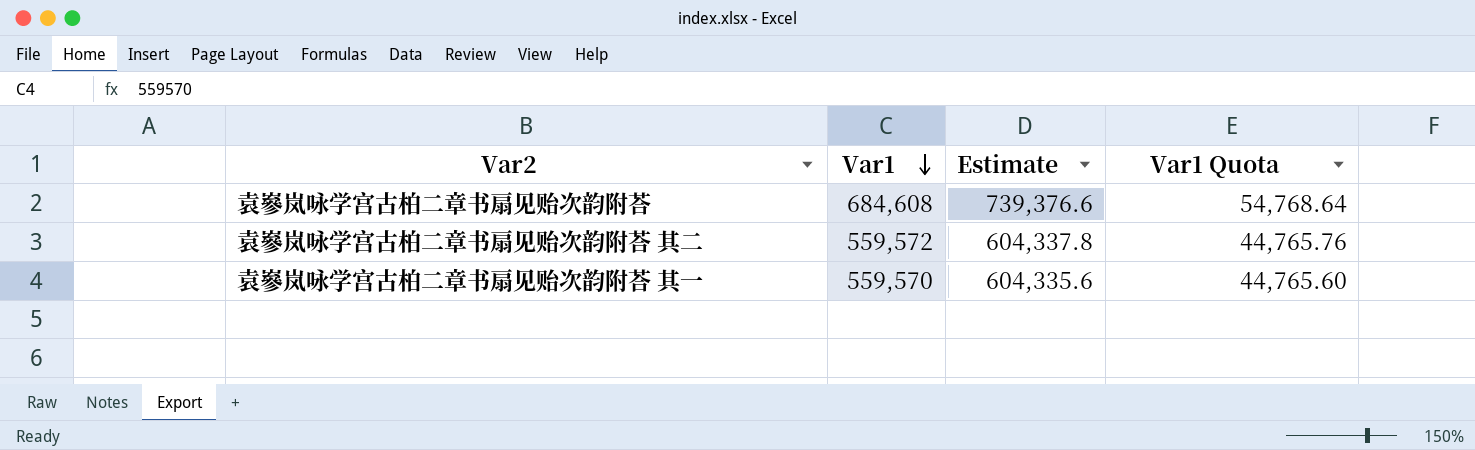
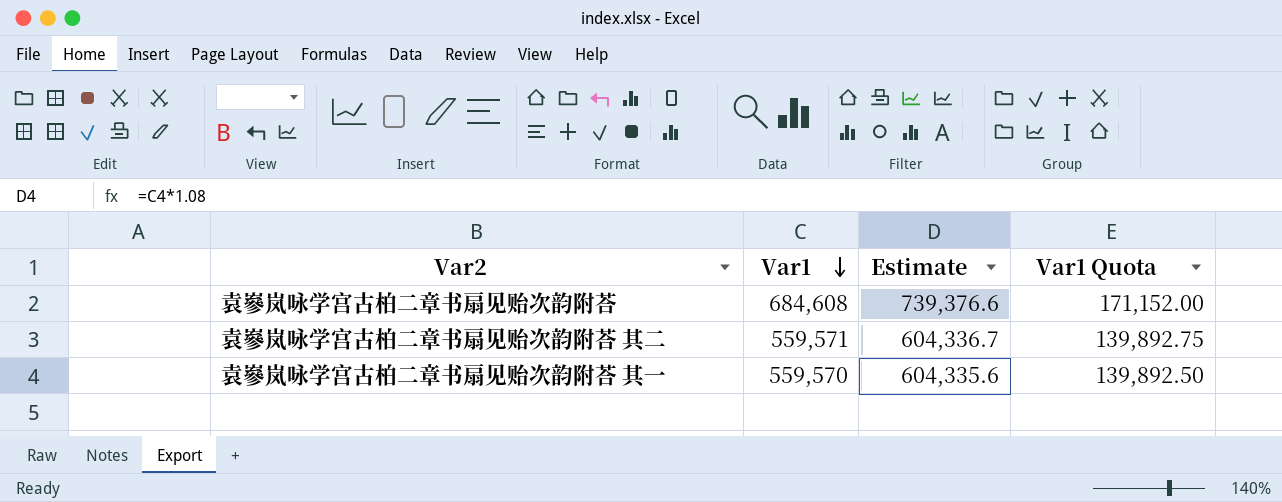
column Var1 Quota | formula: [Var1] * 0.08 -> [Var1] * 0.25
袁嵾岚咏学宫古柏二章书扇见贻次韵附荅 其二 | Var1: 559,572 -> 559,571
袁嵾岚咏学宫古柏二章书扇见贻次韵附荅 其二 | Estimate: 604,337.8 -> 604,336.7

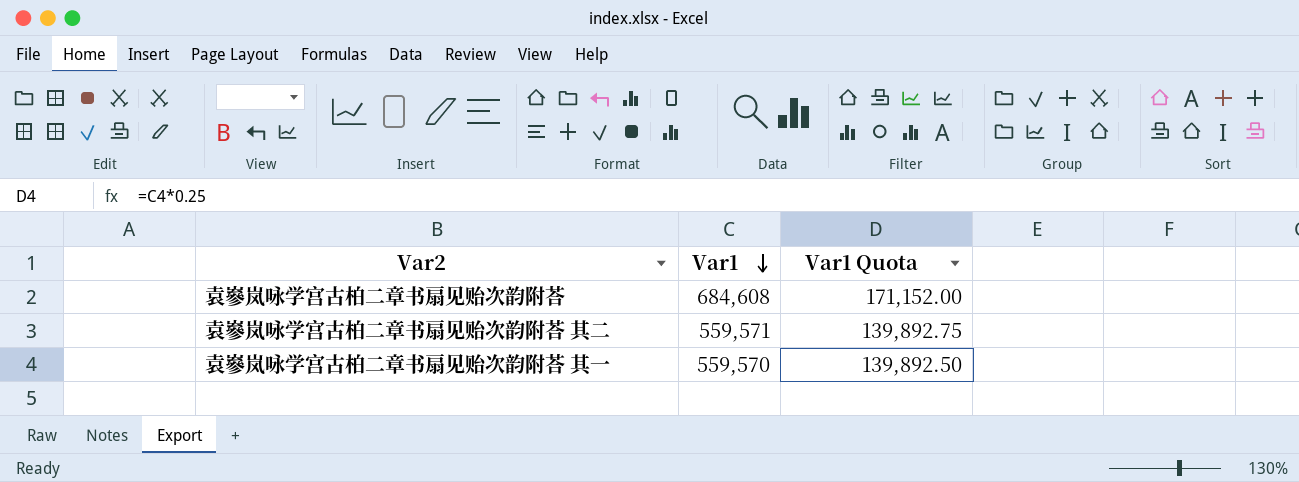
column Estimate | formula: [Var1] * 1.08 -> none

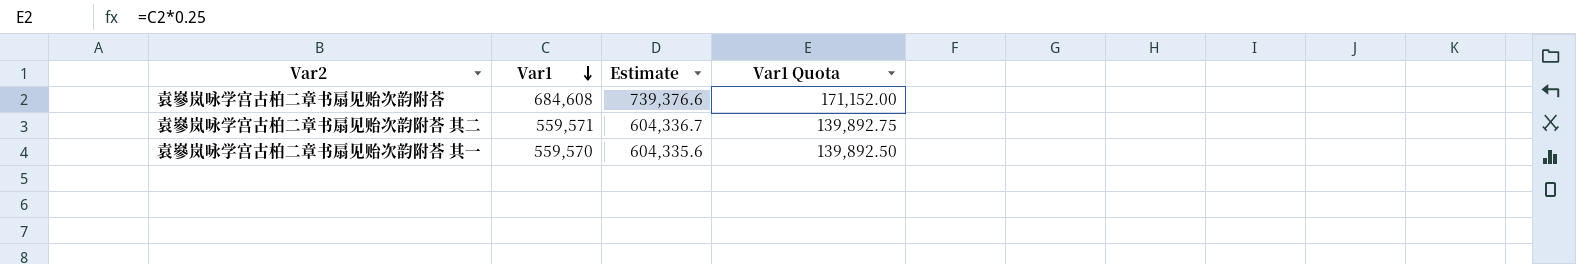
column Estimate | formula: none -> [Var1] * 1.08

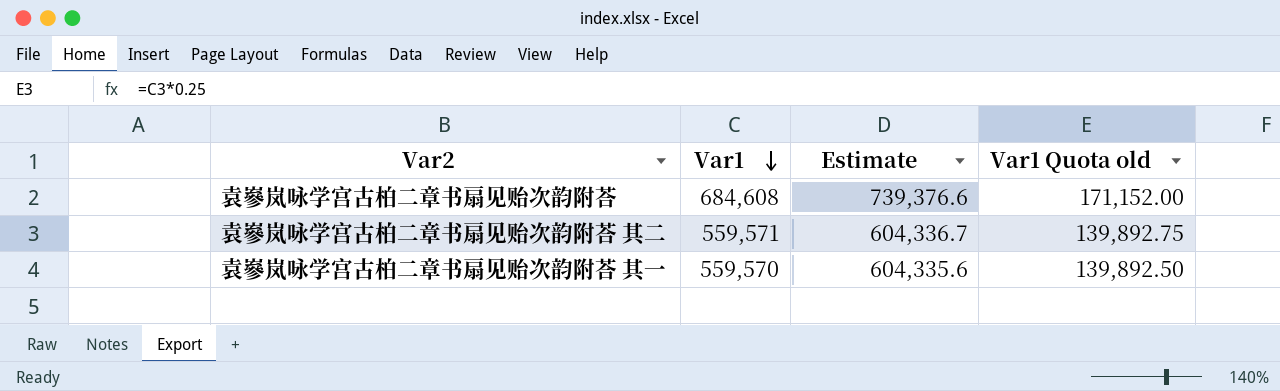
column name: Var1 Quota -> Var1 Quota old

